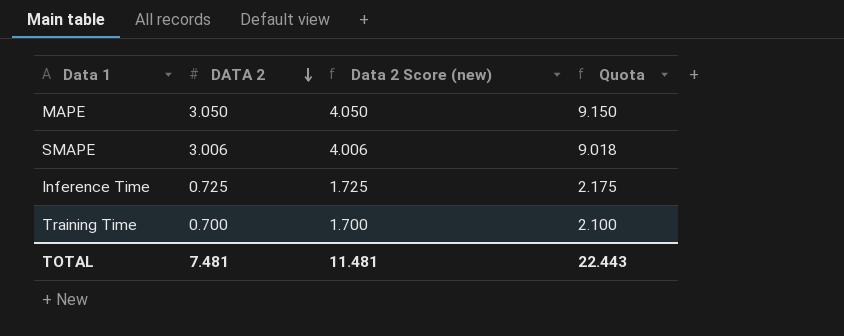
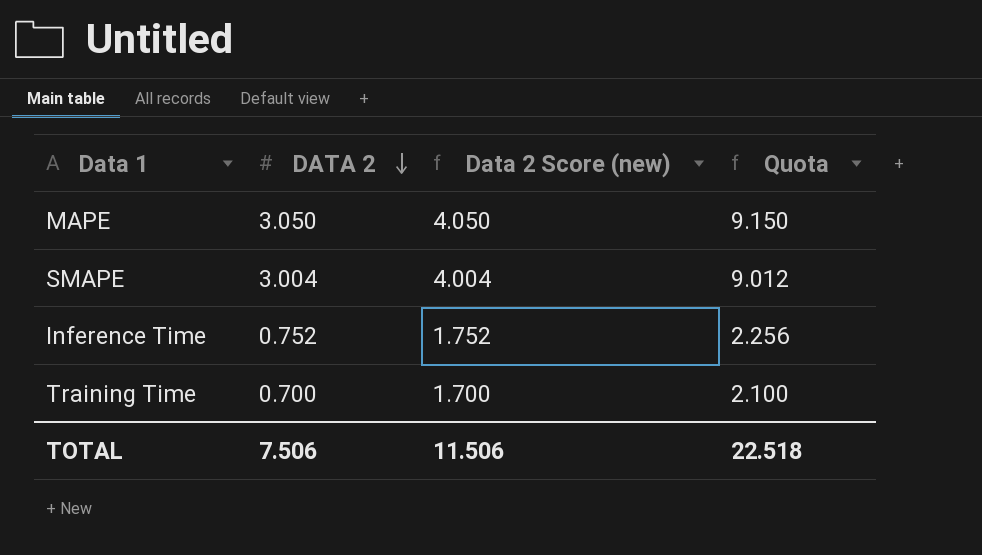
SMAPE | DATA 2: 3.006 -> 3.004
SMAPE | Data 2 Score (new): 4.006 -> 4.004
SMAPE | Quota: 9.018 -> 9.012
Inference Time | DATA 2: 0.725 -> 0.752
Inference Time | Data 2 Score (new): 1.725 -> 1.752
Inference Time | Quota: 2.175 -> 2.256
TOTAL | DATA 2: 7.481 -> 7.506
TOTAL | Data 2 Score (new): 11.481 -> 11.506
TOTAL | Quota: 22.443 -> 22.518

